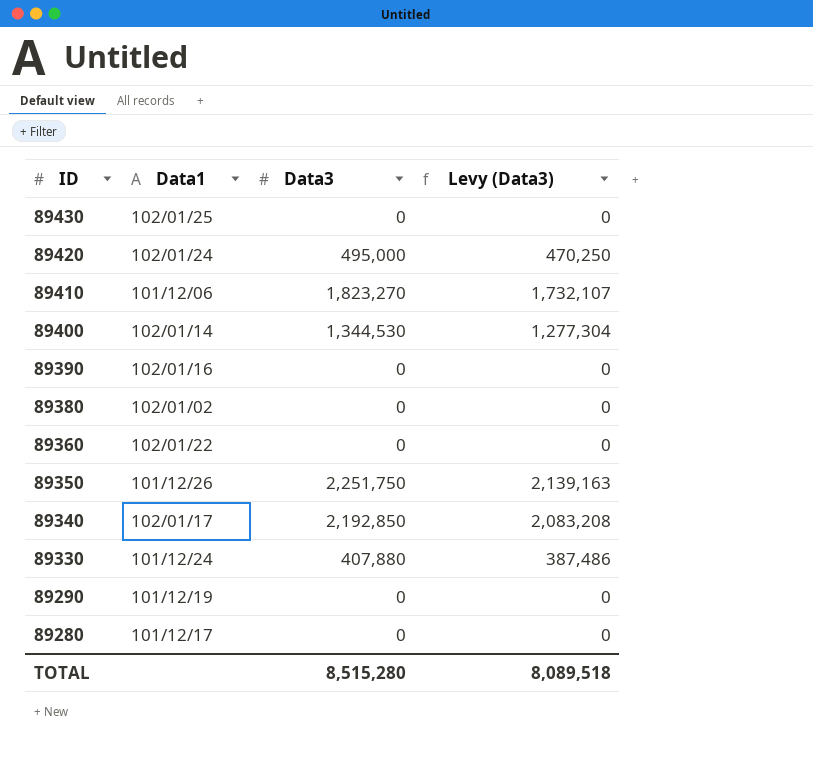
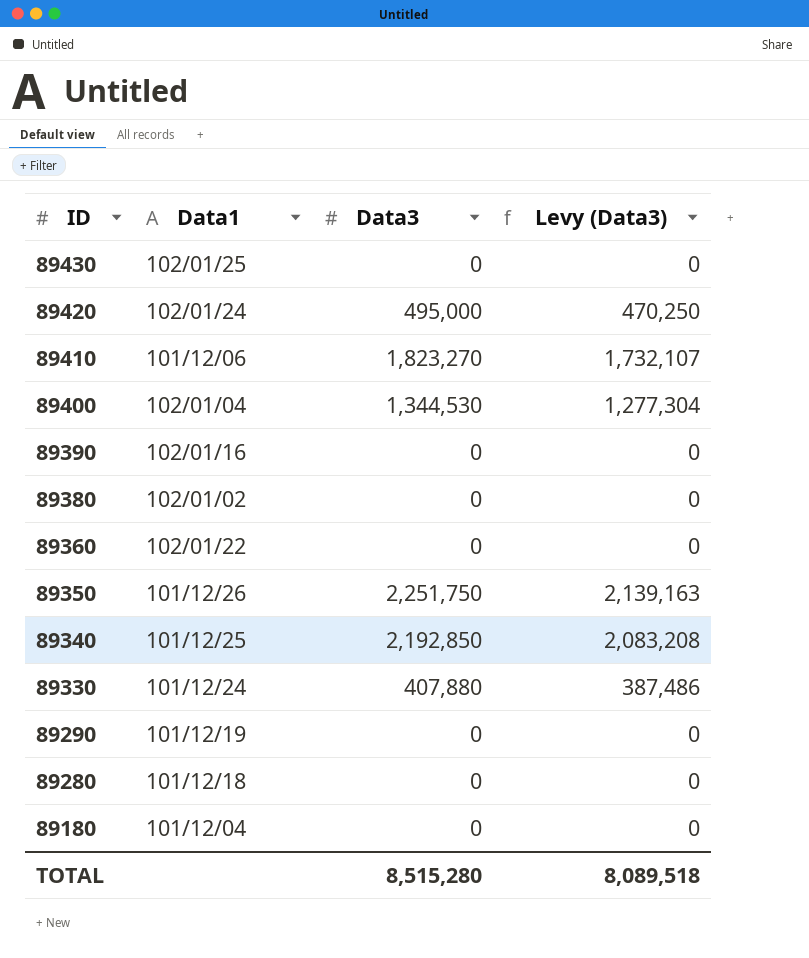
89400 | Data1: 102/01/14 -> 102/01/04
89340 | Data1: 102/01/17 -> 101/12/25
89280 | Data1: 101/12/17 -> 101/12/18
row 89180: none -> 101/12/04 | 0 | 0

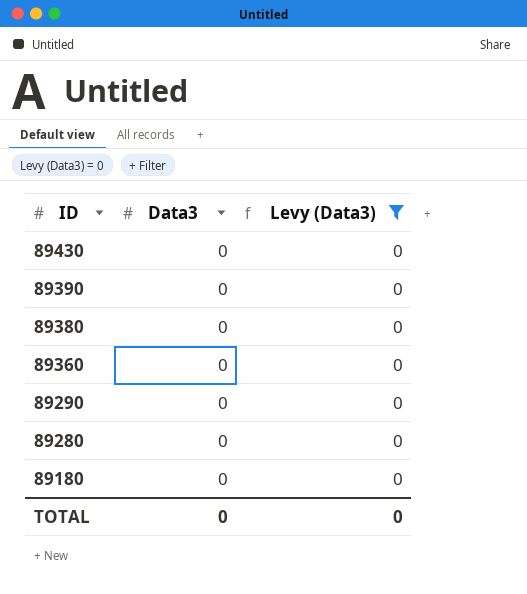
filter: none -> Levy (Data3) = 0
column Data1 | position: 2 -> none
TOTAL | Data3: 8,515,280 -> 0
TOTAL | Levy (Data3): 8,089,518 -> 0

